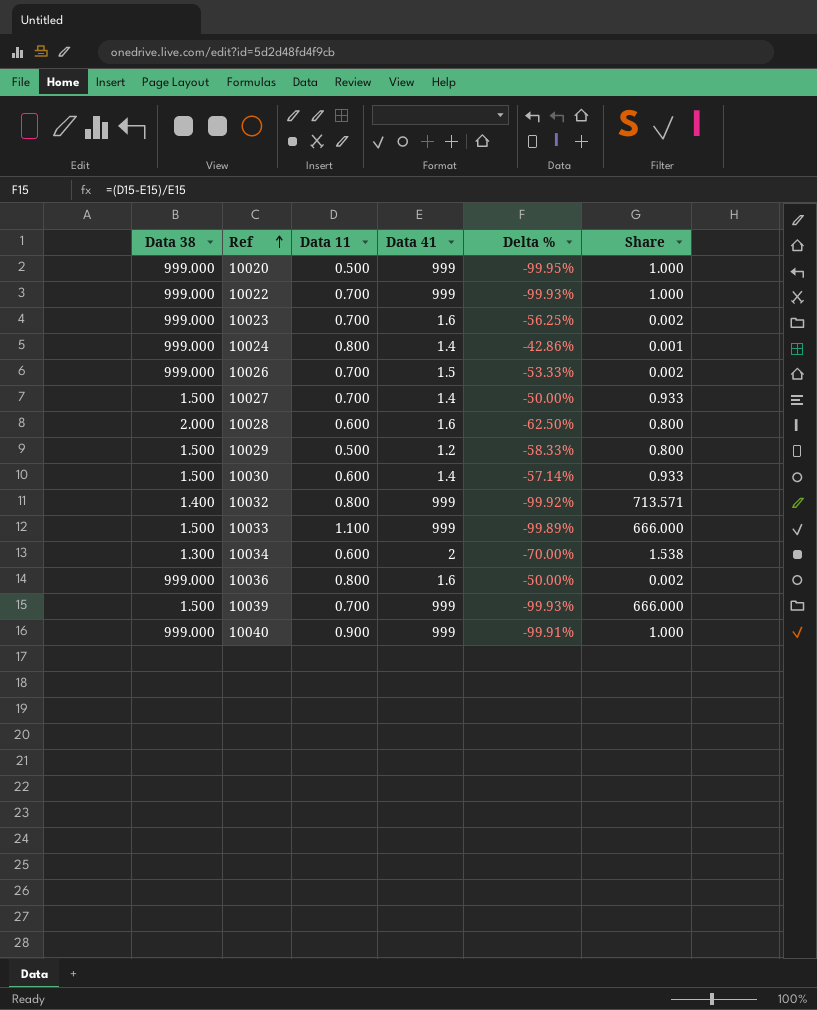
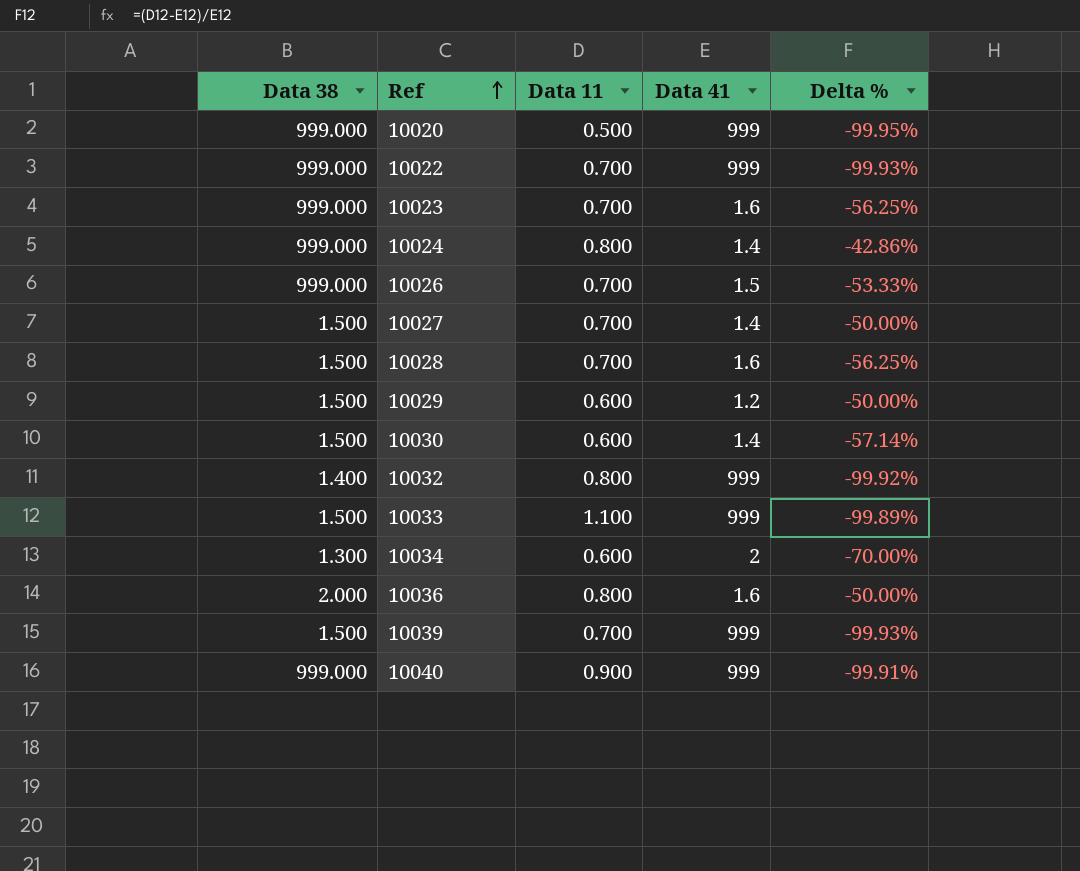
column Share | formula: [Data 41] / [Data 38] -> none
10028 | Data 38: 2.000 -> 1.500
10028 | Data 11: 0.600 -> 0.700
10028 | Delta %: -62.50% -> -56.25%
10029 | Data 11: 0.500 -> 0.600
10029 | Delta %: -58.33% -> -50.00%
10036 | Data 38: 999.000 -> 2.000

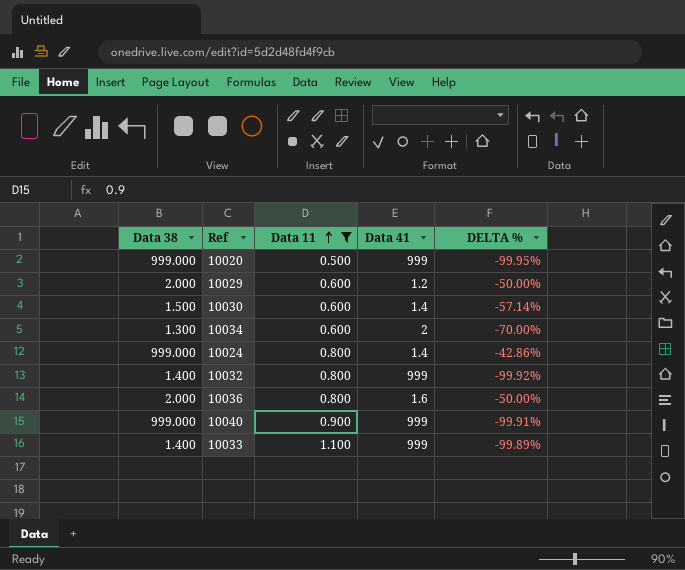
filter: none -> Data 11 != 0.700
row order: Ref ascending -> Data 11 ascending
column name: Delta % -> DELTA %
10029 | Data 38: 1.500 -> 2.000
10033 | Data 38: 1.500 -> 1.400

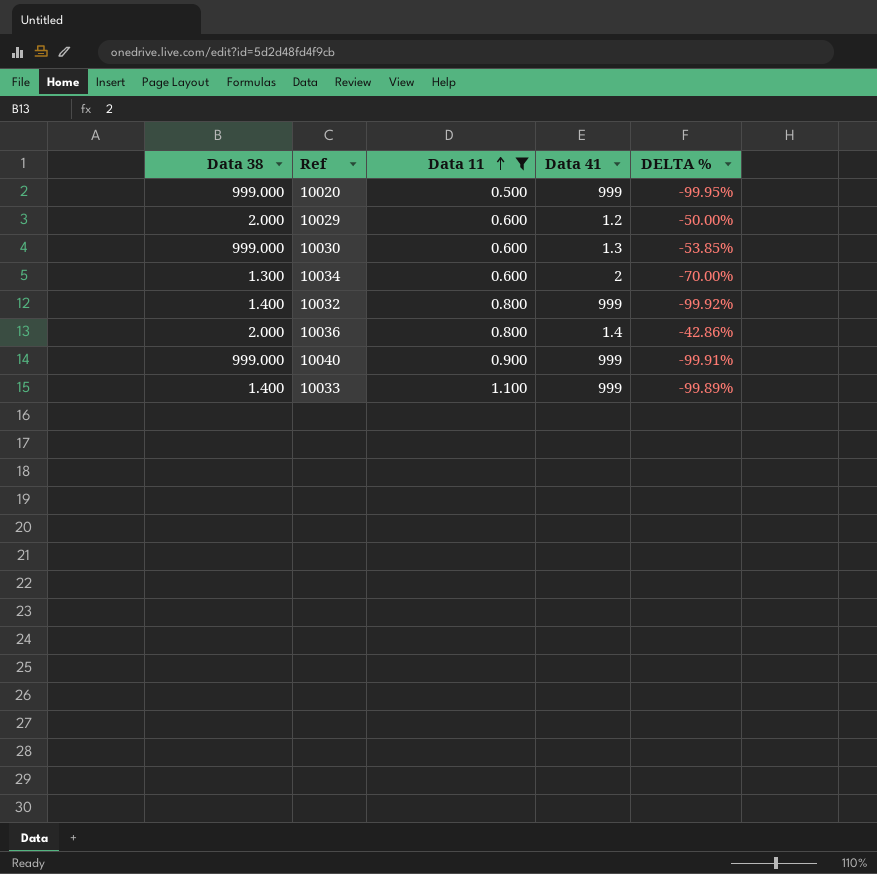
row 10024: 999.000 | 0.800 | 1.4 | -42.86% -> none
10030 | Data 38: 1.500 -> 999.000
10030 | Data 41: 1.4 -> 1.3
10030 | DELTA %: -57.14% -> -53.85%
10036 | Data 41: 1.6 -> 1.4
10036 | DELTA %: -50.00% -> -42.86%

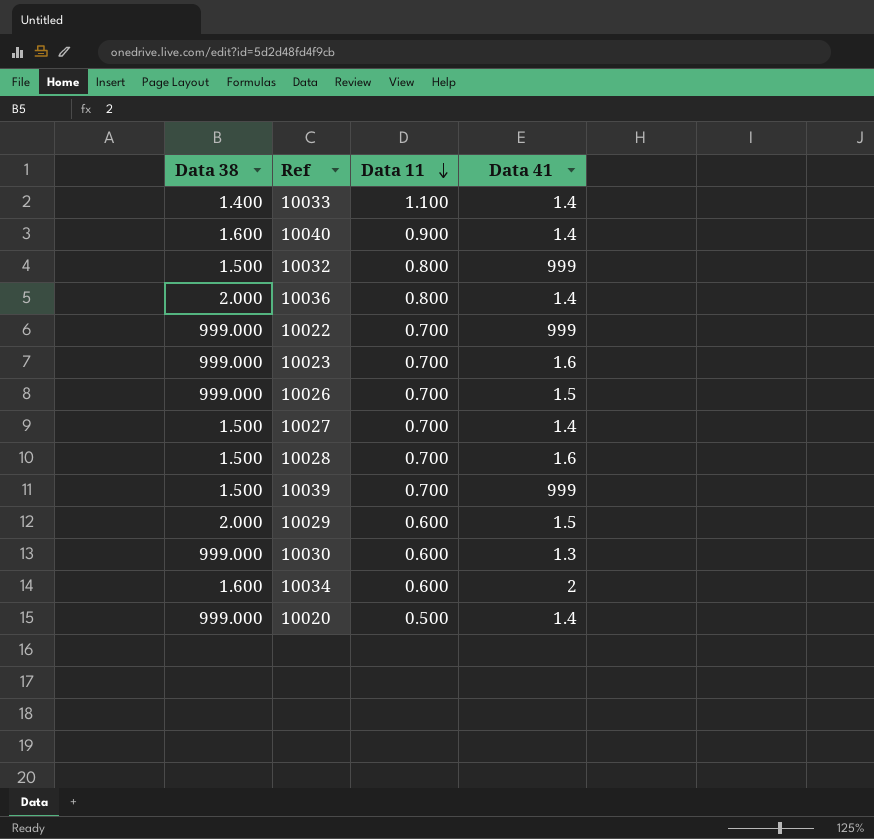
filter: Data 11 != 0.700 -> none
row order: Data 11 ascending -> Data 11 descending
column DELTA % | formula: ([Data 11] - [Data 41]) / [Data 41] -> none
10033 | Data 41: 999 -> 1.4
10040 | Data 38: 999.000 -> 1.600
10040 | Data 41: 999 -> 1.4
10032 | Data 38: 1.400 -> 1.500
10029 | Data 41: 1.2 -> 1.5
10034 | Data 38: 1.300 -> 1.600
10020 | Data 41: 999 -> 1.4

